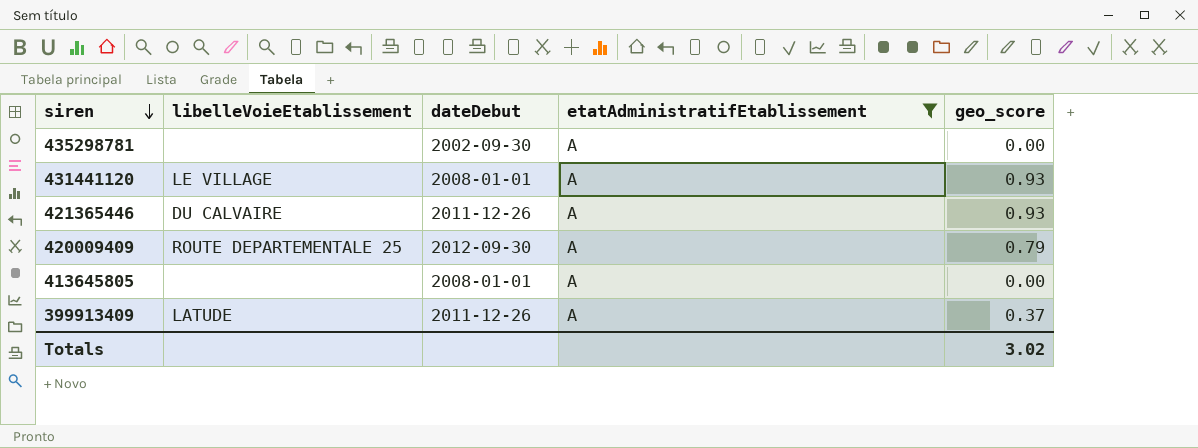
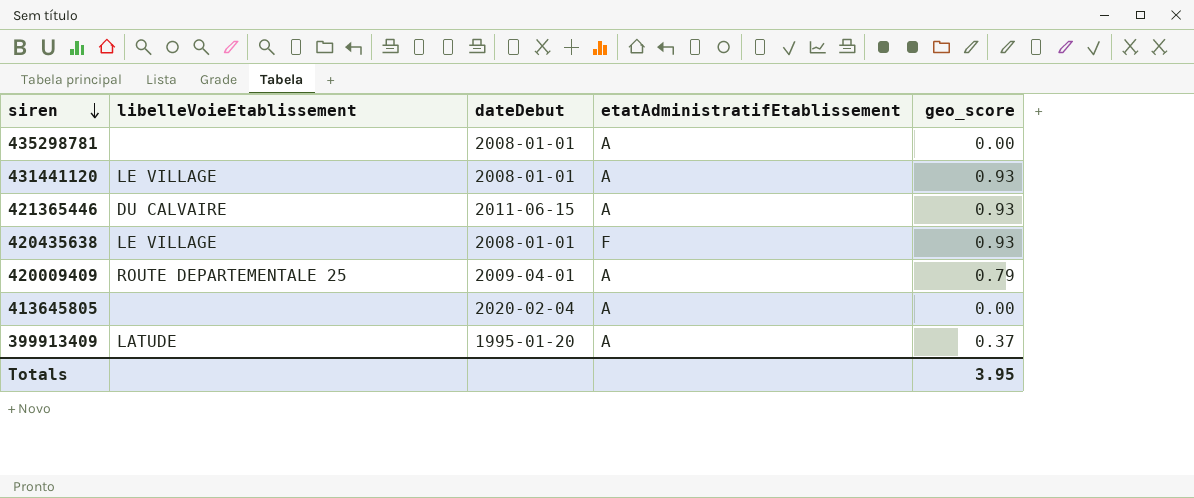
filter: etatAdministratifEtablissement = A -> none
435298781 | dateDebut: 2002-09-30 -> 2008-01-01
421365446 | dateDebut: 2011-12-26 -> 2011-06-15
420009409 | dateDebut: 2012-09-30 -> 2009-04-01
413645805 | dateDebut: 2008-01-01 -> 2020-02-04
399913409 | dateDebut: 2011-12-26 -> 1995-01-20
Totals | geo_score: 3.02 -> 3.95

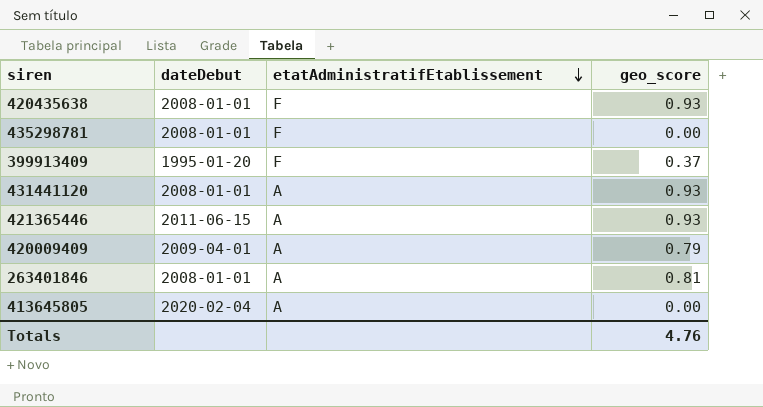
row order: siren descending -> etatAdministratifEtablissement descending
column libelleVoieEtablissement | position: 2 -> none
435298781 | etatAdministratifEtablissement: A -> F
399913409 | etatAdministratifEtablissement: A -> F
row 263401846: none -> 2008-01-01 | A | 0.81
Totals | geo_score: 3.95 -> 4.76

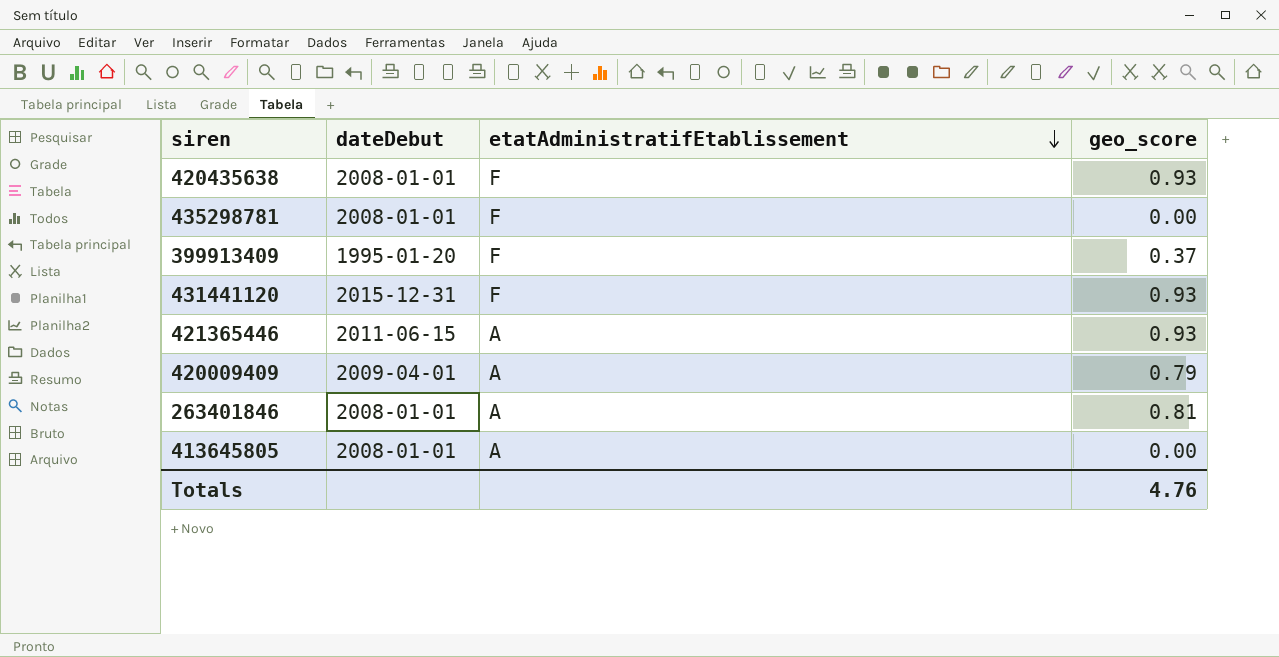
431441120 | dateDebut: 2008-01-01 -> 2015-12-31
431441120 | etatAdministratifEtablissement: A -> F
413645805 | dateDebut: 2020-02-04 -> 2008-01-01

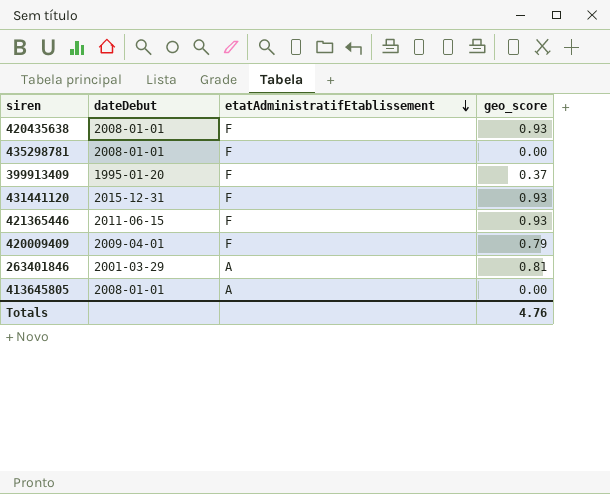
421365446 | etatAdministratifEtablissement: A -> F
420009409 | etatAdministratifEtablissement: A -> F
263401846 | dateDebut: 2008-01-01 -> 2001-03-29

